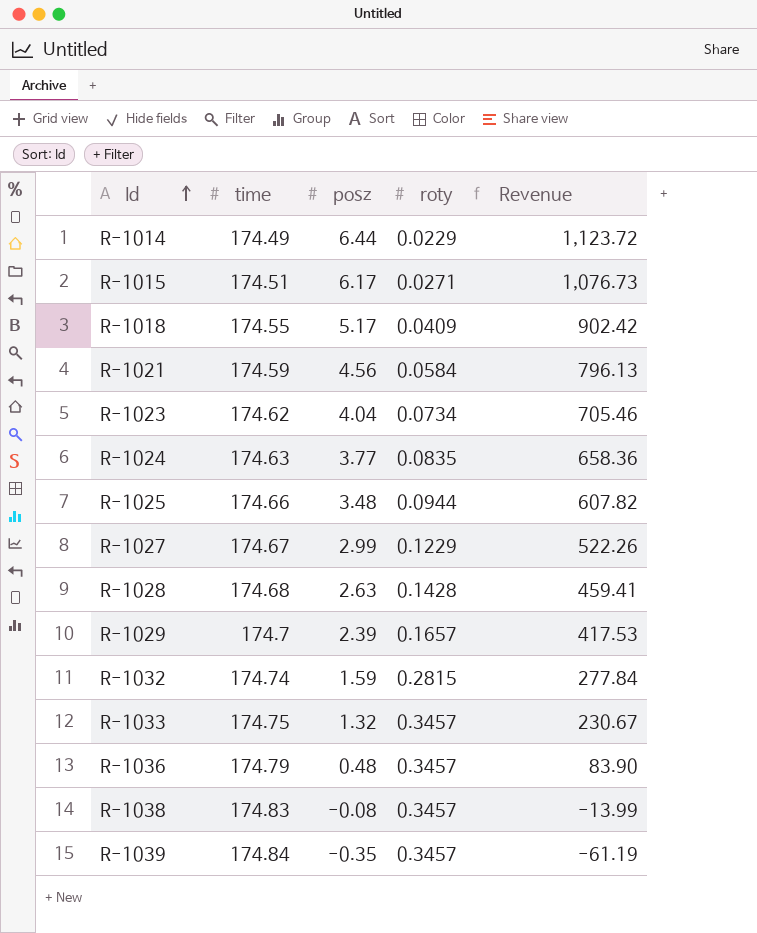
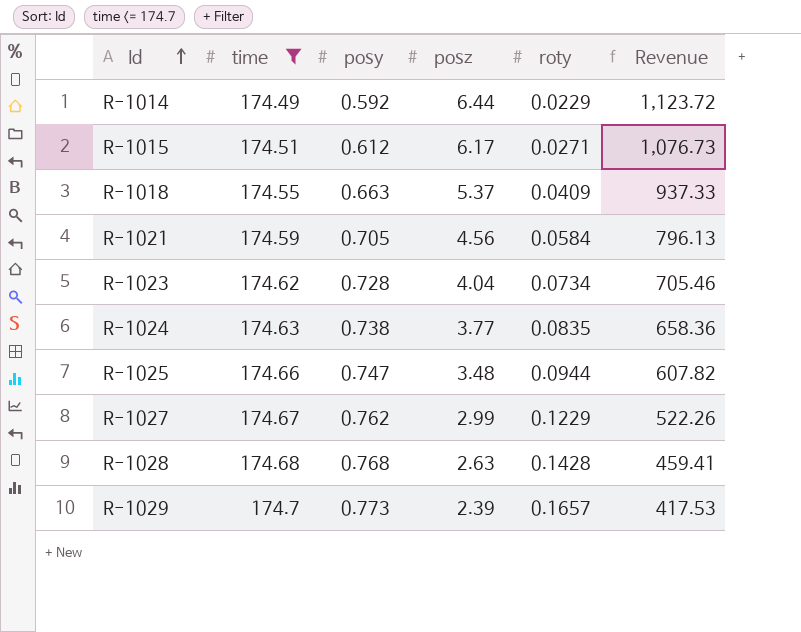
filter: none -> time <= 174.7
column posy | position: none -> 3
R-1018 | posz: 5.17 -> 5.37
R-1018 | Revenue: 902.42 -> 937.33

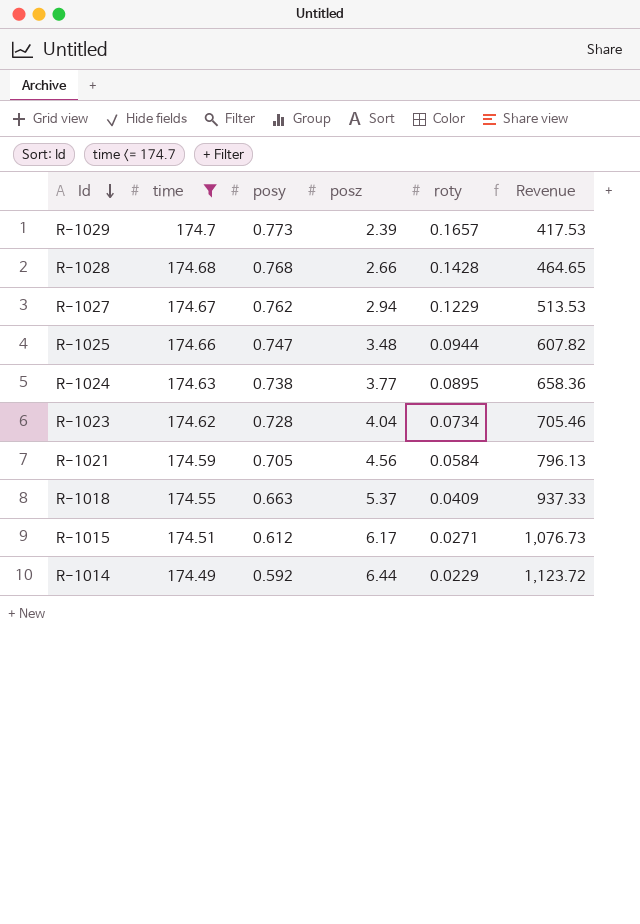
row order: Id ascending -> Id descending
R-1028 | posz: 2.63 -> 2.66
R-1028 | Revenue: 459.41 -> 464.65
R-1027 | posz: 2.99 -> 2.94
R-1027 | Revenue: 522.26 -> 513.53
R-1024 | roty: 0.0835 -> 0.0895

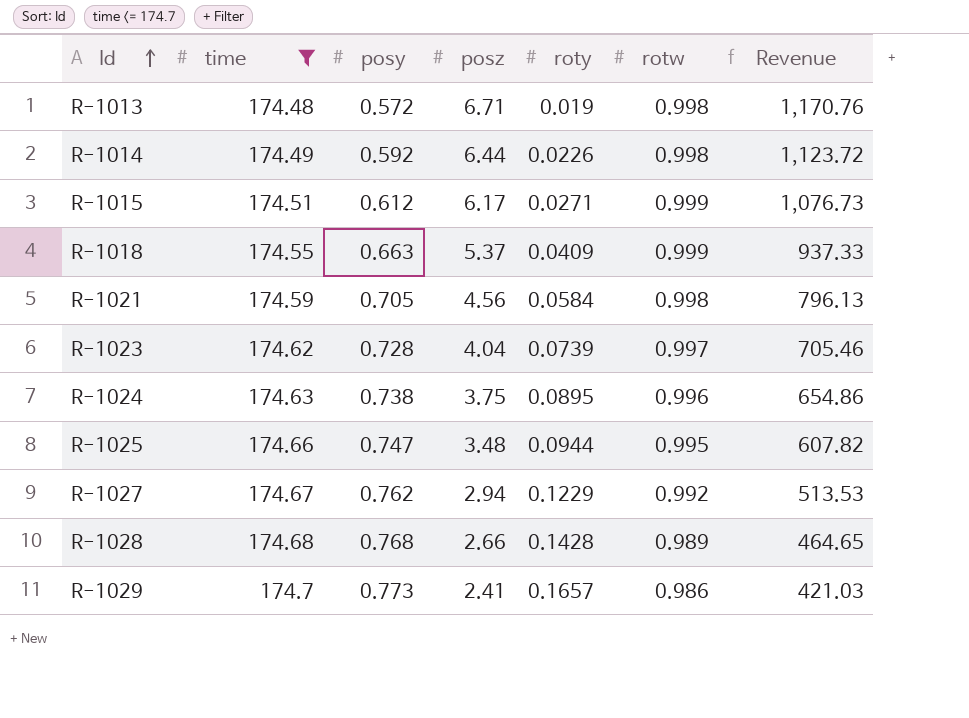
row order: Id descending -> Id ascending
column rotw | position: none -> 6
row R-1013: none -> 174.48 | 0.572 | 6.71 | 0.019 | 0.998 | 1,170.76
R-1014 | roty: 0.0229 -> 0.0226
R-1023 | roty: 0.0734 -> 0.0739
R-1024 | posz: 3.77 -> 3.75
R-1024 | Revenue: 658.36 -> 654.86
R-1029 | posz: 2.39 -> 2.41
R-1029 | Revenue: 417.53 -> 421.03

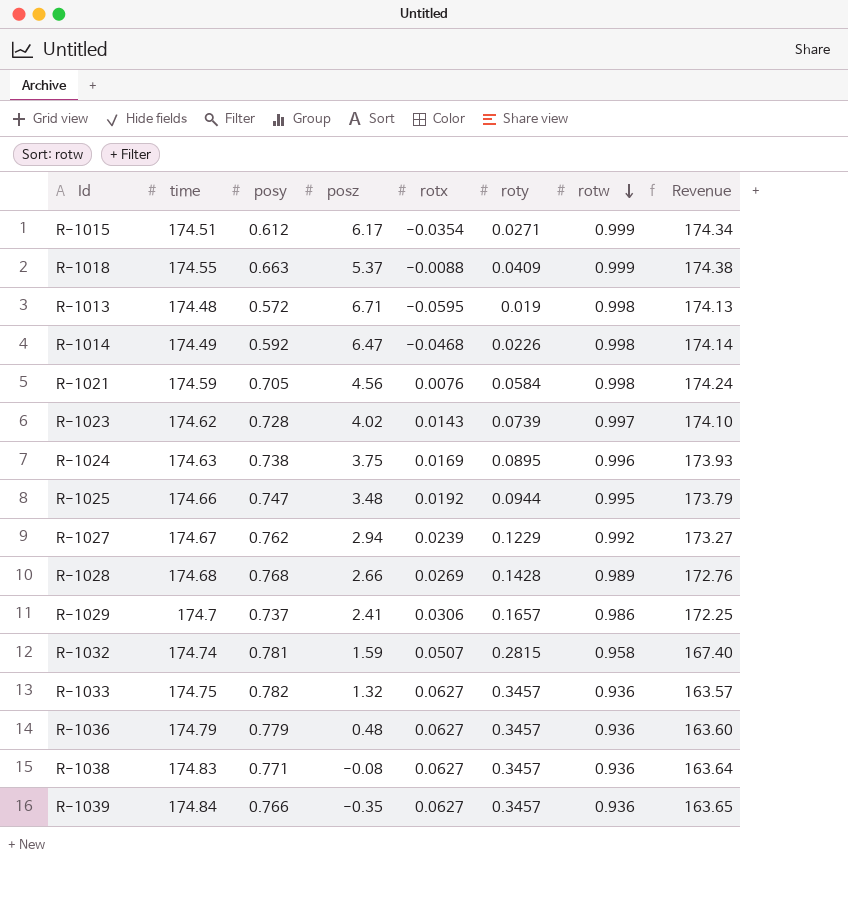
filter: time <= 174.7 -> none
row order: Id ascending -> rotw descending
column rotx | position: none -> 5
column Revenue | formula: [time] * [posz] -> [time] * [rotw]
R-1014 | posz: 6.44 -> 6.47
R-1023 | posz: 4.04 -> 4.02
R-1029 | posy: 0.773 -> 0.737

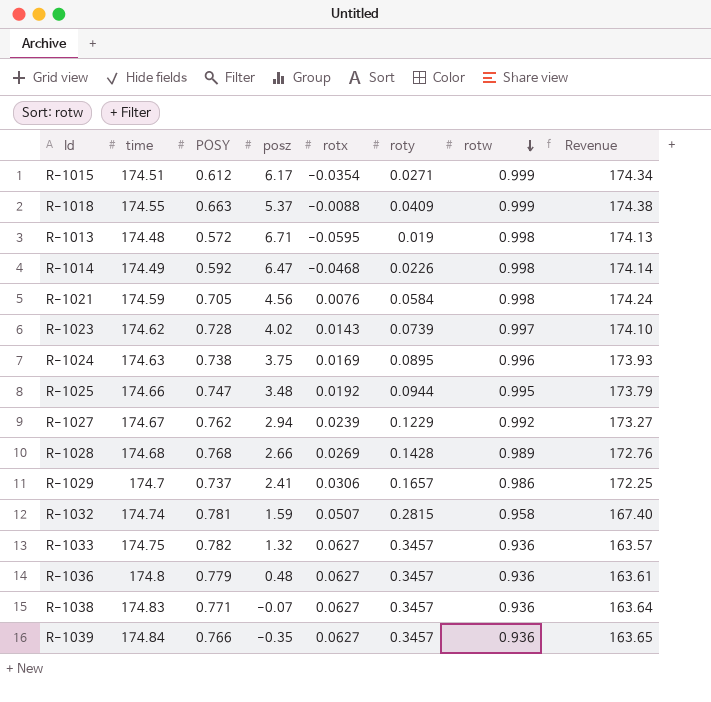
column name: posy -> POSY
R-1036 | time: 174.79 -> 174.8
R-1036 | Revenue: 163.60 -> 163.61
R-1038 | posz: -0.08 -> -0.07

